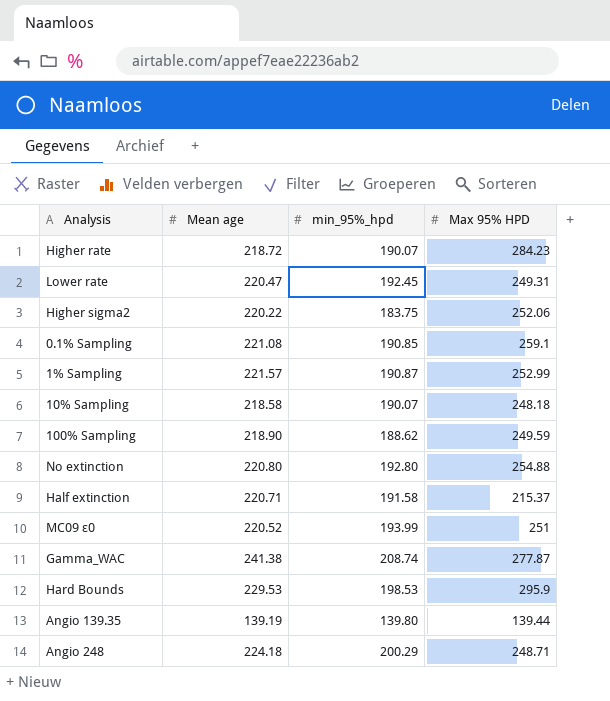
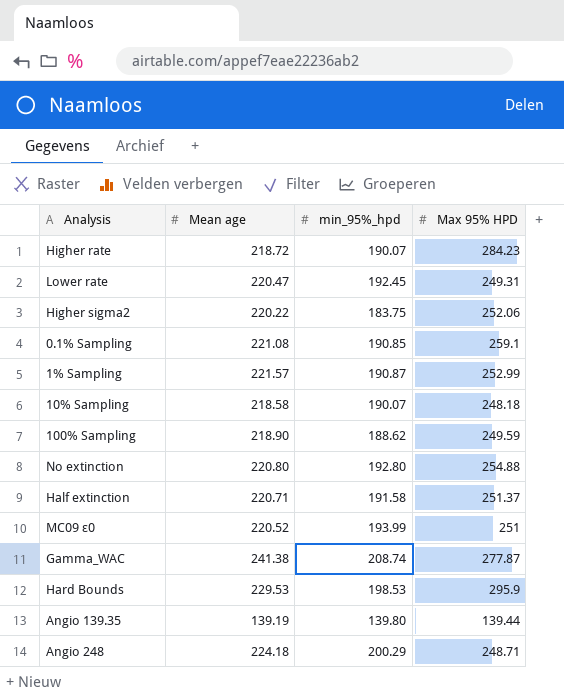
Half extinction | Max 95% HPD: 215.37 -> 251.37

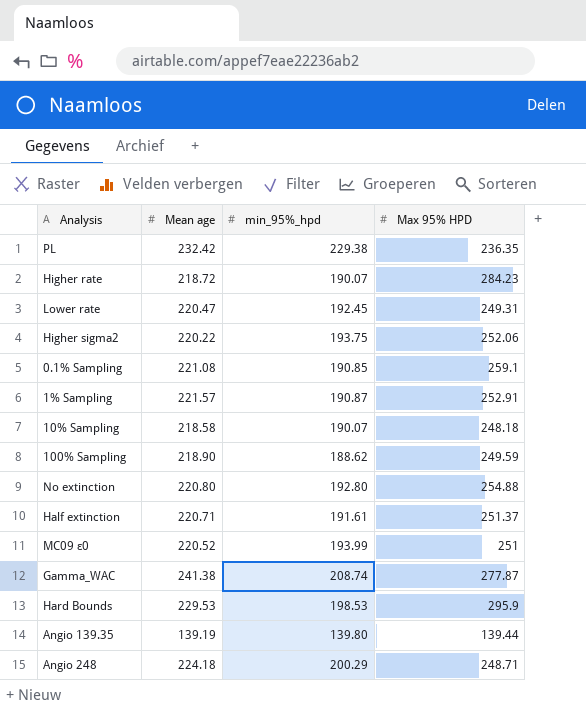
row PL: none -> 232.42 | 229.38 | 236.35
Higher sigma2 | min_95%_hpd: 183.75 -> 193.75
1% Sampling | Max 95% HPD: 252.99 -> 252.91
Half extinction | min_95%_hpd: 191.58 -> 191.61

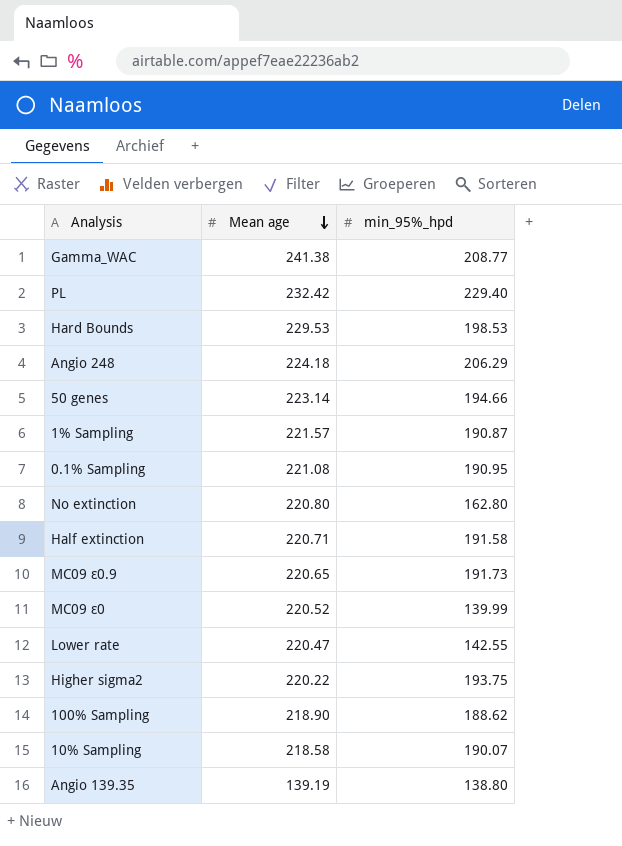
row order: none -> Mean age descending
column Max 95% HPD | position: 4 -> none
row Higher rate: 218.72 | 190.07 | 284.23 -> none
Gamma_WAC | min_95%_hpd: 208.74 -> 208.77
PL | min_95%_hpd: 229.38 -> 229.40
Angio 248 | min_95%_hpd: 200.29 -> 206.29
row 50 genes: none -> 223.14 | 194.66
0.1% Sampling | min_95%_hpd: 190.85 -> 190.95
No extinction | min_95%_hpd: 192.80 -> 162.80
Half extinction | min_95%_hpd: 191.61 -> 191.58
row MC09 ε0.9: none -> 220.65 | 191.73
MC09 ε0 | min_95%_hpd: 193.99 -> 139.99
Lower rate | min_95%_hpd: 192.45 -> 142.55
Angio 139.35 | min_95%_hpd: 139.80 -> 138.80

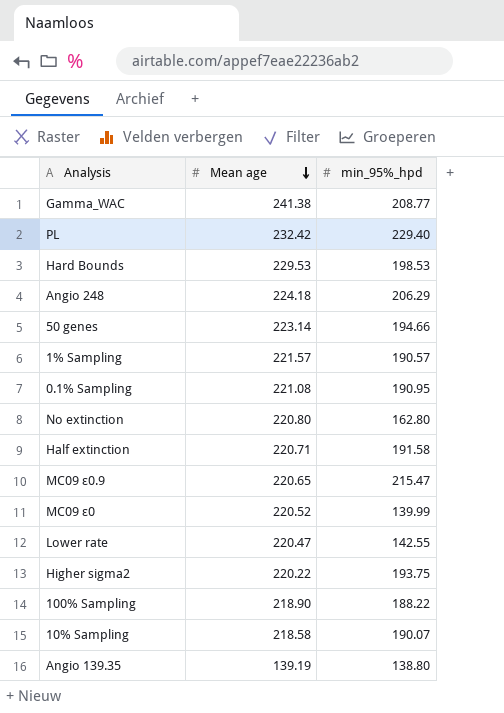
1% Sampling | min_95%_hpd: 190.87 -> 190.57
MC09 ε0.9 | min_95%_hpd: 191.73 -> 215.47
100% Sampling | min_95%_hpd: 188.62 -> 188.22

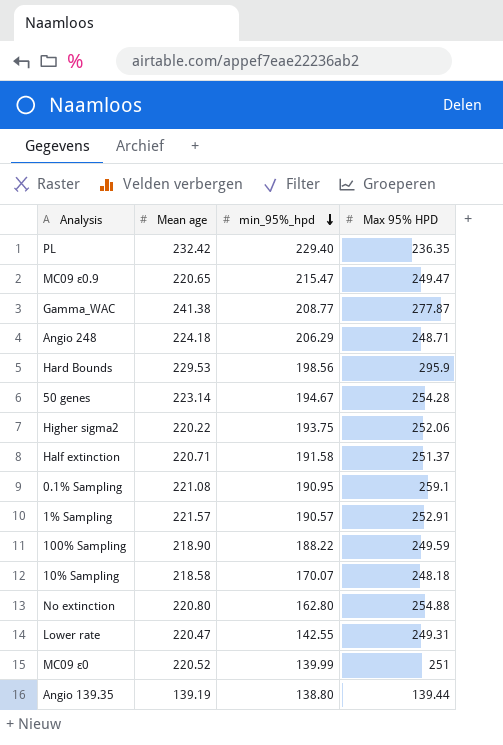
row order: Mean age descending -> min_95%_hpd descending
column Max 95% HPD | position: none -> 4
Hard Bounds | min_95%_hpd: 198.53 -> 198.56
50 genes | min_95%_hpd: 194.66 -> 194.67
10% Sampling | min_95%_hpd: 190.07 -> 170.07

